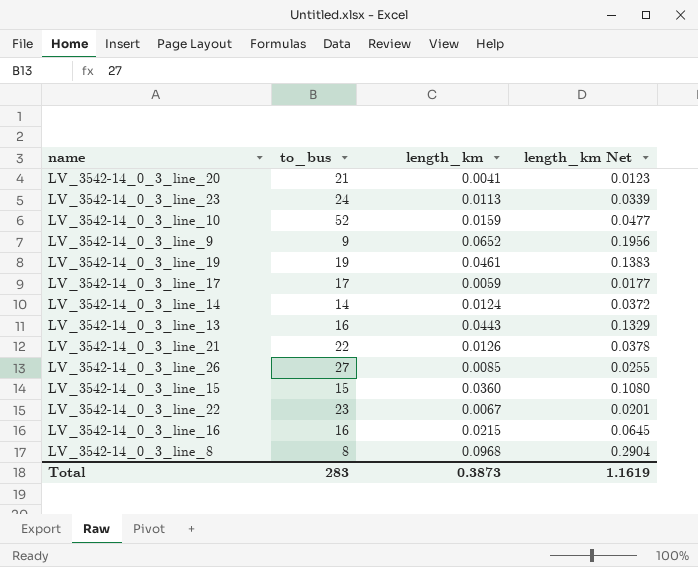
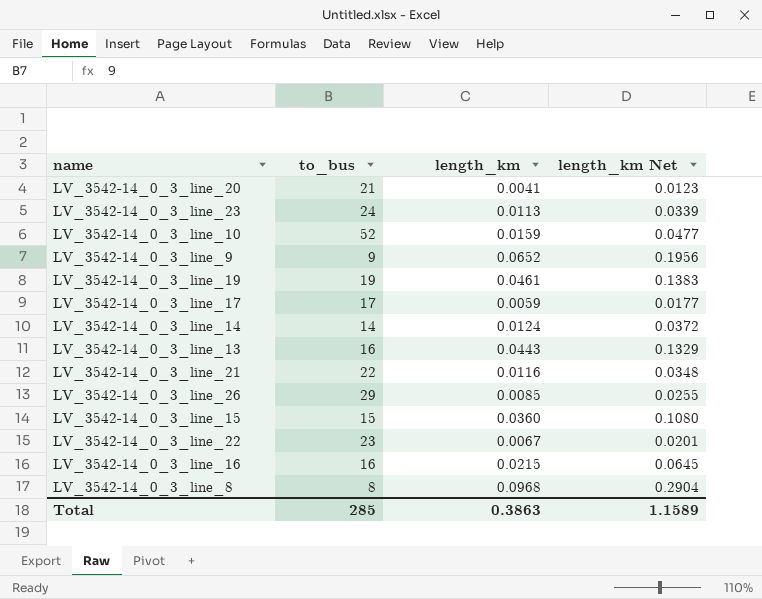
LV_3542-14_0_3_line_21 | length_km: 0.0126 -> 0.0116
LV_3542-14_0_3_line_21 | length_km Net: 0.0378 -> 0.0348
LV_3542-14_0_3_line_26 | to_bus: 27 -> 29
Total | to_bus: 283 -> 285
Total | length_km: 0.3873 -> 0.3863
Total | length_km Net: 1.1619 -> 1.1589

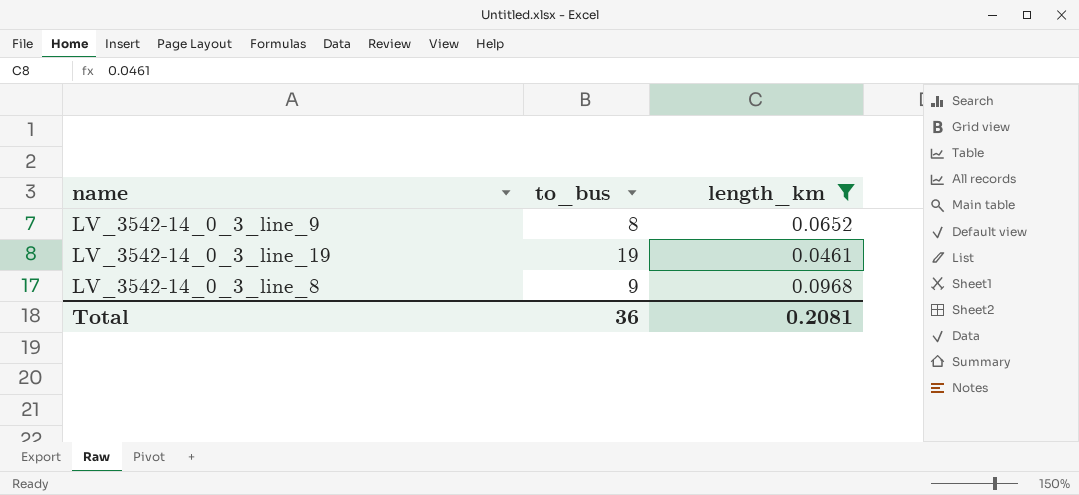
filter: none -> length_km >= 0.0461
column length_km Net | formula: [length_km] * 3 -> none
LV_3542-14_0_3_line_9 | to_bus: 9 -> 8
LV_3542-14_0_3_line_8 | to_bus: 8 -> 9
Total | to_bus: 285 -> 36
Total | length_km: 0.3863 -> 0.2081

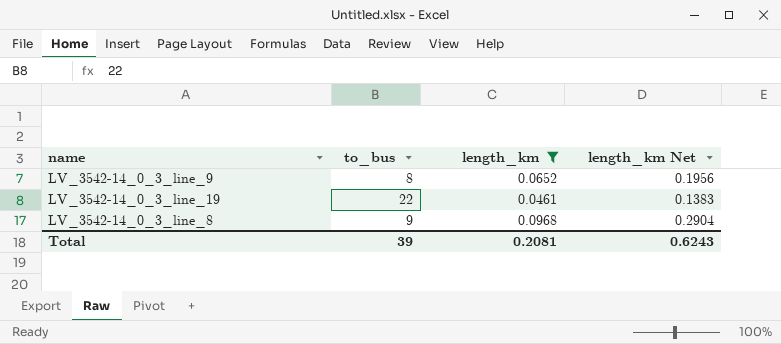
column length_km Net | formula: none -> [length_km] * 3
LV_3542-14_0_3_line_19 | to_bus: 19 -> 22
Total | to_bus: 36 -> 39

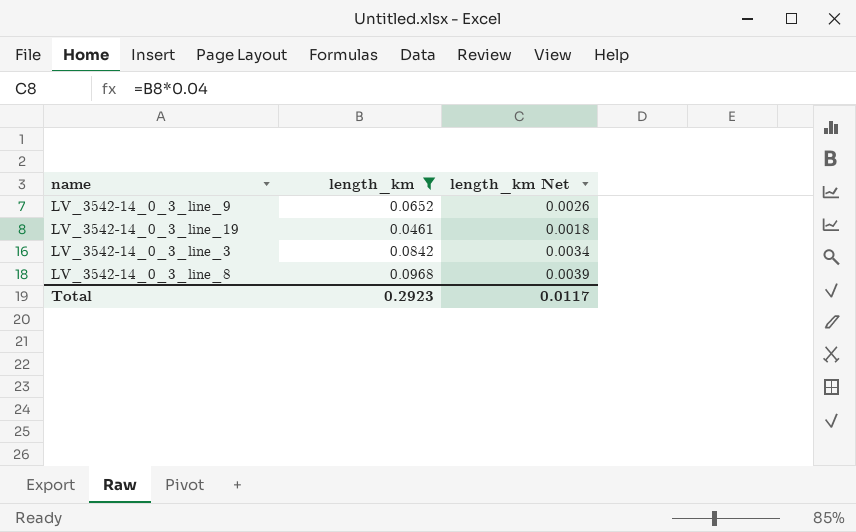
column to_bus | position: 2 -> none
column length_km Net | formula: [length_km] * 3 -> [length_km] * 0.04
row LV_3542-14_0_3_line_3: none -> 0.0842 | 0.0034
Total | length_km: 0.2081 -> 0.2923
Total | length_km Net: 0.6243 -> 0.0117

